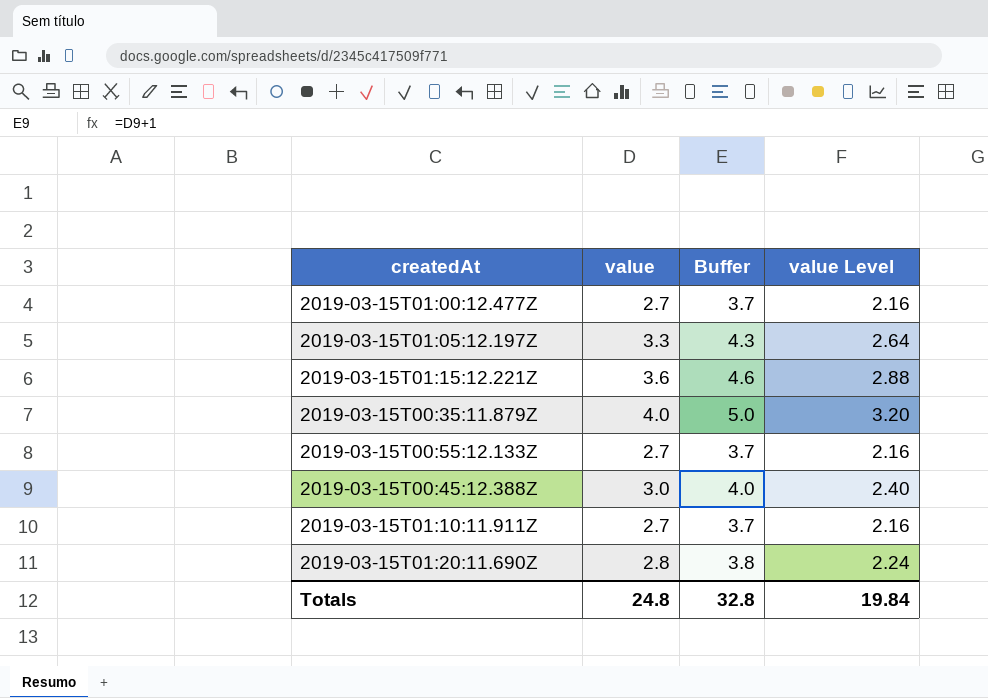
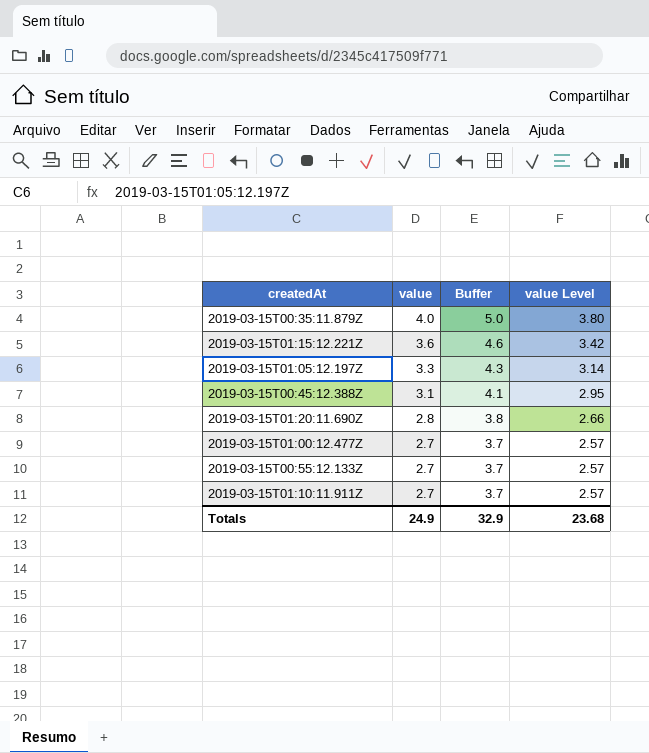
row order: none -> value descending
column value Level | formula: [value] * 0.8 -> [value] * 0.95
2019-03-15T00:45:12.388Z | value: 3.0 -> 3.1
2019-03-15T00:45:12.388Z | Buffer: 4.0 -> 4.1
Totals | value: 24.8 -> 24.9
Totals | Buffer: 32.8 -> 32.9
Totals | value Level: 19.84 -> 23.68

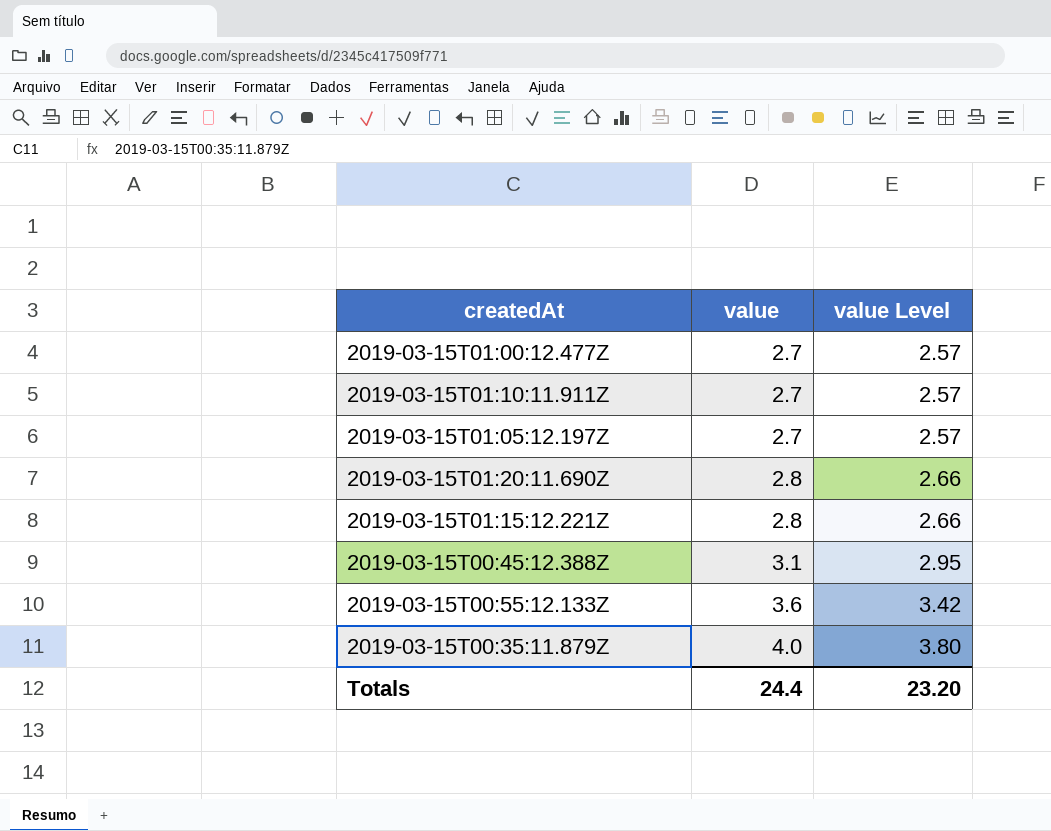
row order: value descending -> value ascending
column Buffer | formula: [value] + 1 -> none
2019-03-15T01:05:12.197Z | value: 3.3 -> 2.7
2019-03-15T01:05:12.197Z | value Level: 3.14 -> 2.57
2019-03-15T01:15:12.221Z | value: 3.6 -> 2.8
2019-03-15T01:15:12.221Z | value Level: 3.42 -> 2.66
2019-03-15T00:55:12.133Z | value: 2.7 -> 3.6
2019-03-15T00:55:12.133Z | value Level: 2.57 -> 3.42
Totals | value: 24.9 -> 24.4
Totals | value Level: 23.68 -> 23.20

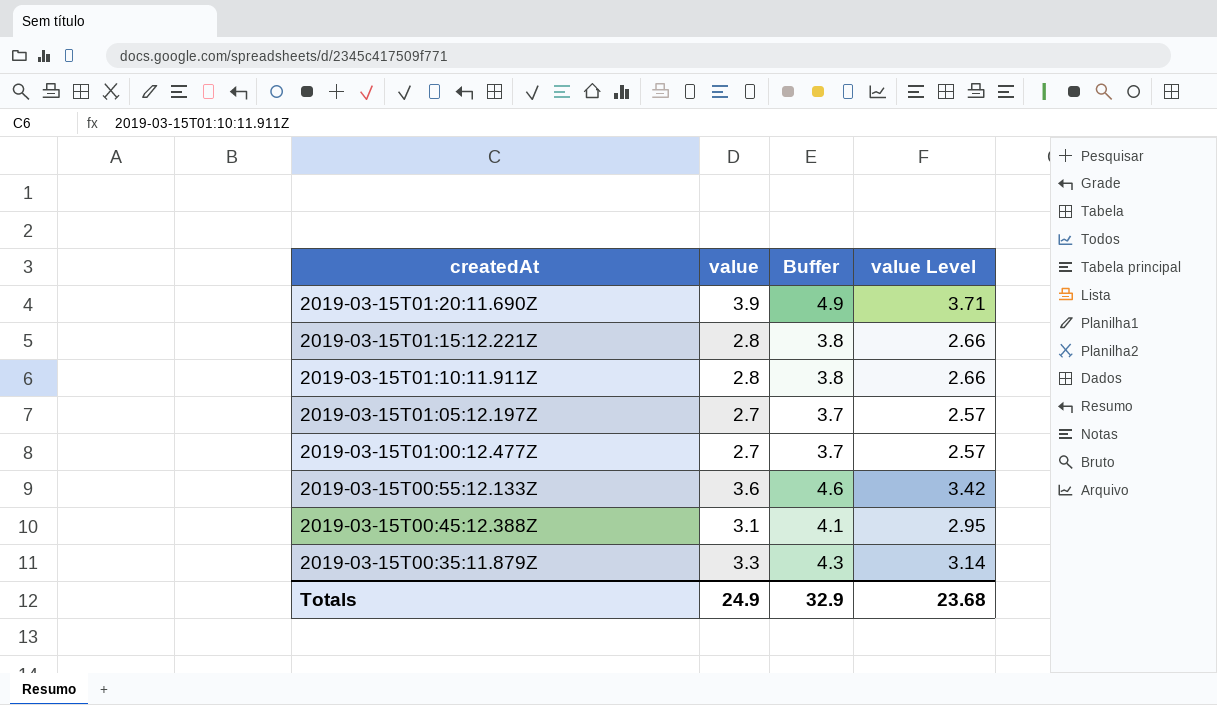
row order: value ascending -> createdAt descending
column Buffer | formula: none -> [value] + 1
2019-03-15T01:20:11.690Z | value: 2.8 -> 3.9
2019-03-15T01:20:11.690Z | value Level: 2.66 -> 3.71
2019-03-15T01:10:11.911Z | value: 2.7 -> 2.8
2019-03-15T01:10:11.911Z | value Level: 2.57 -> 2.66
2019-03-15T00:35:11.879Z | value: 4.0 -> 3.3
2019-03-15T00:35:11.879Z | value Level: 3.80 -> 3.14
Totals | value: 24.4 -> 24.9
Totals | value Level: 23.20 -> 23.68

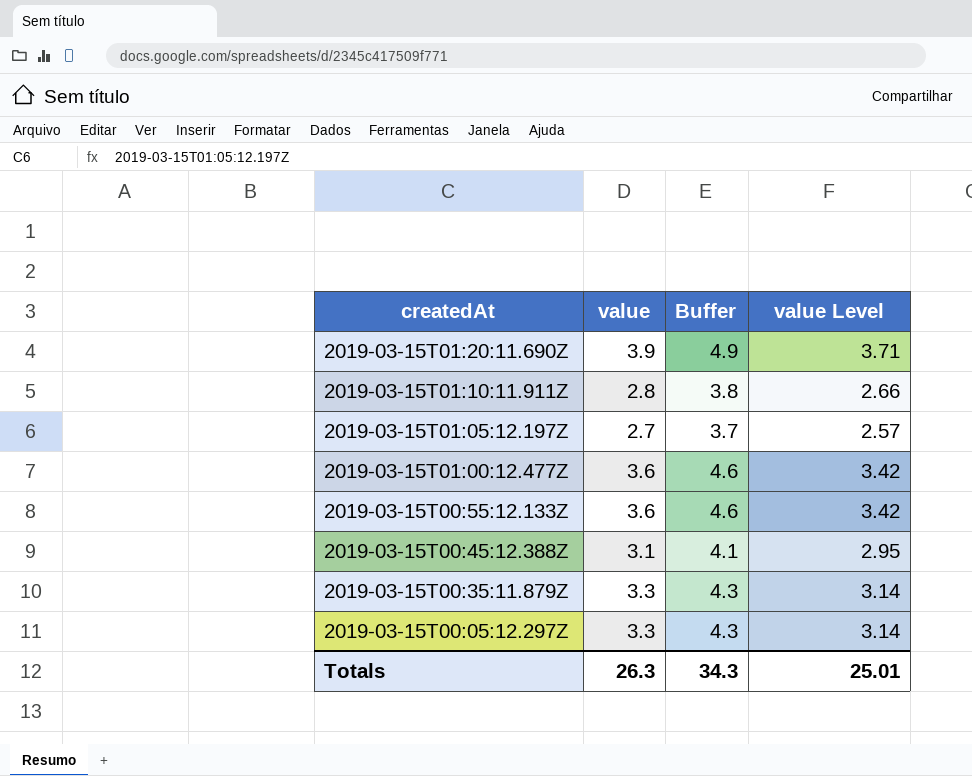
row 2019-03-15T01:15:12.221Z: 2.8 | 3.8 | 2.66 -> none
2019-03-15T01:00:12.477Z | value: 2.7 -> 3.6
2019-03-15T01:00:12.477Z | Buffer: 3.7 -> 4.6
2019-03-15T01:00:12.477Z | value Level: 2.57 -> 3.42
row 2019-03-15T00:05:12.297Z: none -> 3.3 | 4.3 | 3.14
Totals | value: 24.9 -> 26.3
Totals | Buffer: 32.9 -> 34.3
Totals | value Level: 23.68 -> 25.01

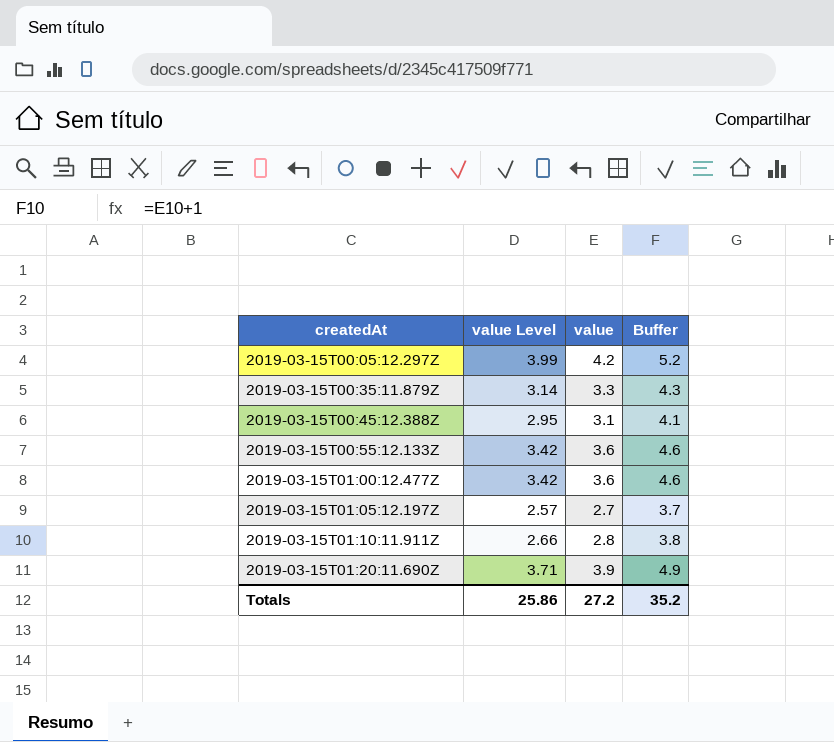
row order: createdAt descending -> createdAt ascending
column value Level | position: 4 -> 2
2019-03-15T00:05:12.297Z | value Level: 3.14 -> 3.99
2019-03-15T00:05:12.297Z | value: 3.3 -> 4.2
2019-03-15T00:05:12.297Z | Buffer: 4.3 -> 5.2
Totals | value Level: 25.01 -> 25.86
Totals | value: 26.3 -> 27.2
Totals | Buffer: 34.3 -> 35.2

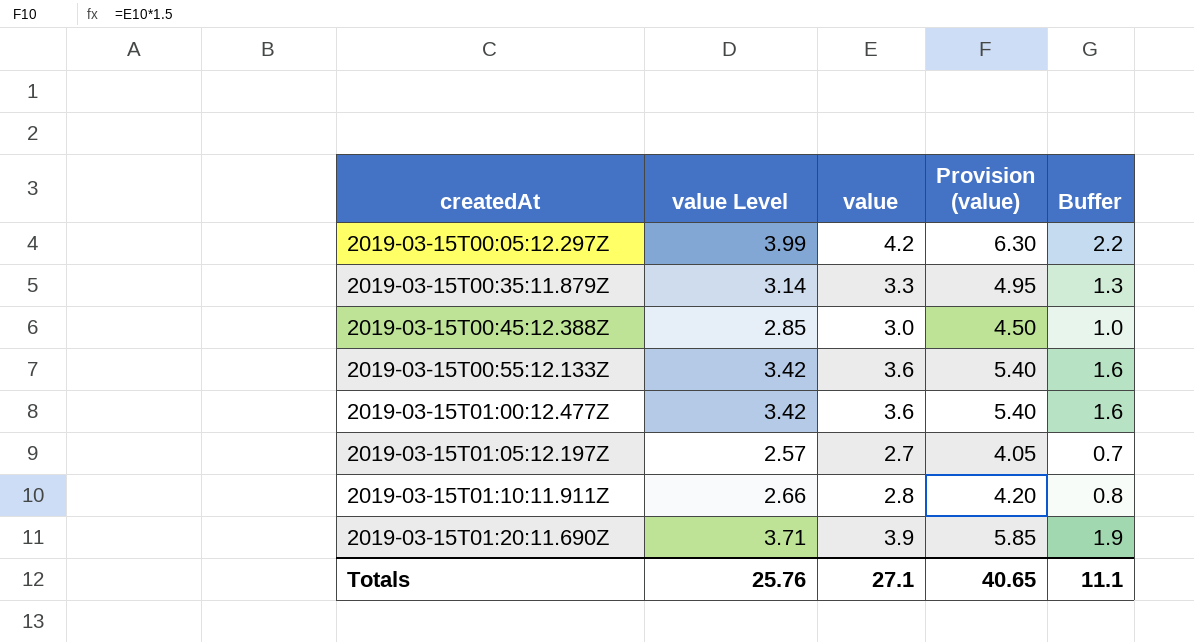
column Provision (value) | formula: none -> [value] * 1.5
column Buffer | formula: [value] + 1 -> [value] - 2
2019-03-15T00:45:12.388Z | value Level: 2.95 -> 2.85
2019-03-15T00:45:12.388Z | value: 3.1 -> 3.0
Totals | value Level: 25.86 -> 25.76
Totals | value: 27.2 -> 27.1
Totals | Buffer: 35.2 -> 11.1

